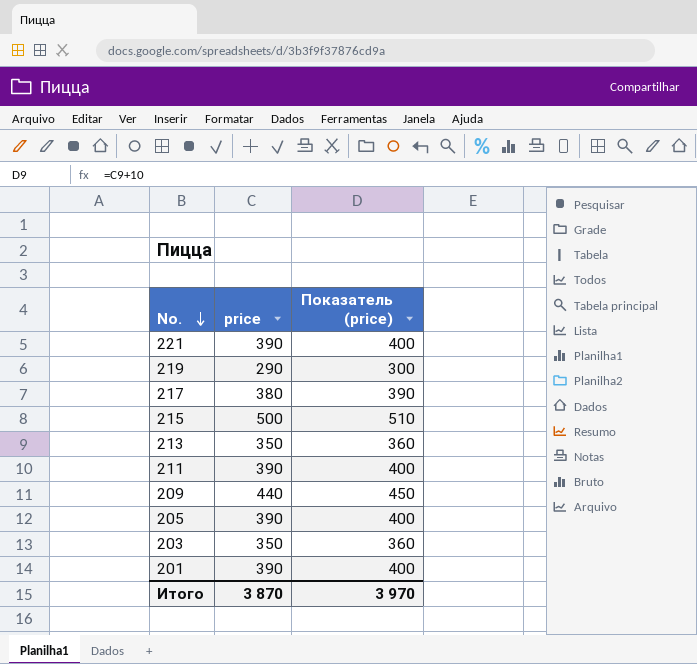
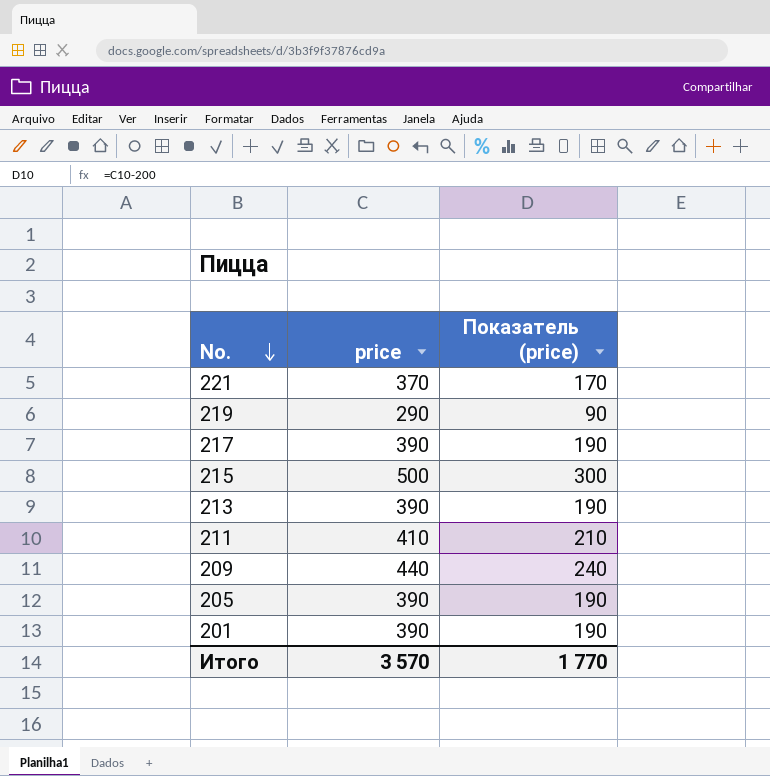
column Показатель (price) | formula: [price] + 10 -> [price] - 200
row 203: 350 | 360 -> none
221 | price: 390 -> 370
217 | price: 380 -> 390
213 | price: 350 -> 390
211 | price: 390 -> 410
Итого | price: 3 870 -> 3 570
Итого | Показатель (price): 3 970 -> 1 770

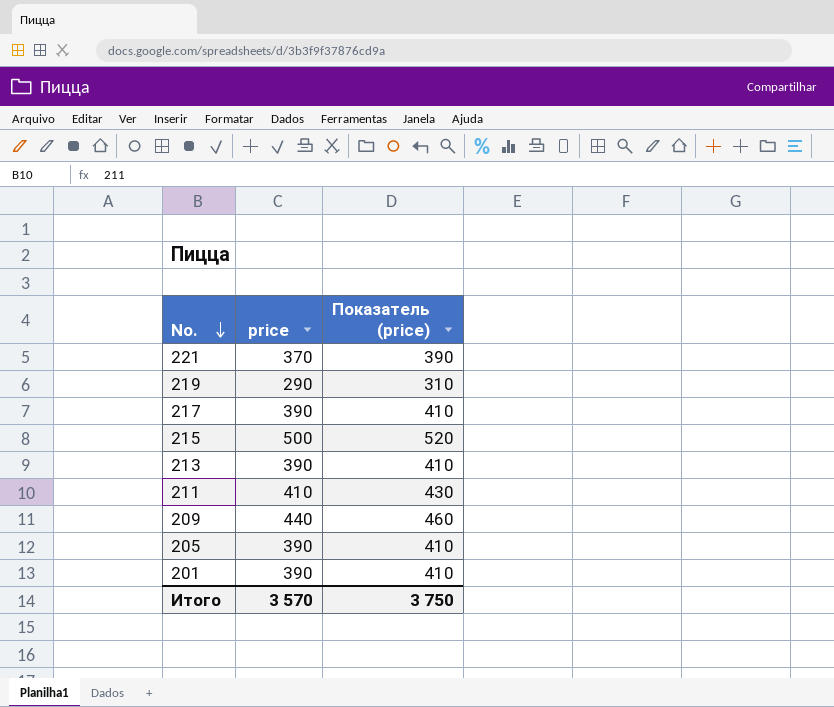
column Показатель (price) | formula: [price] - 200 -> [price] + 20
Итого | Показатель (price): 1 770 -> 3 750

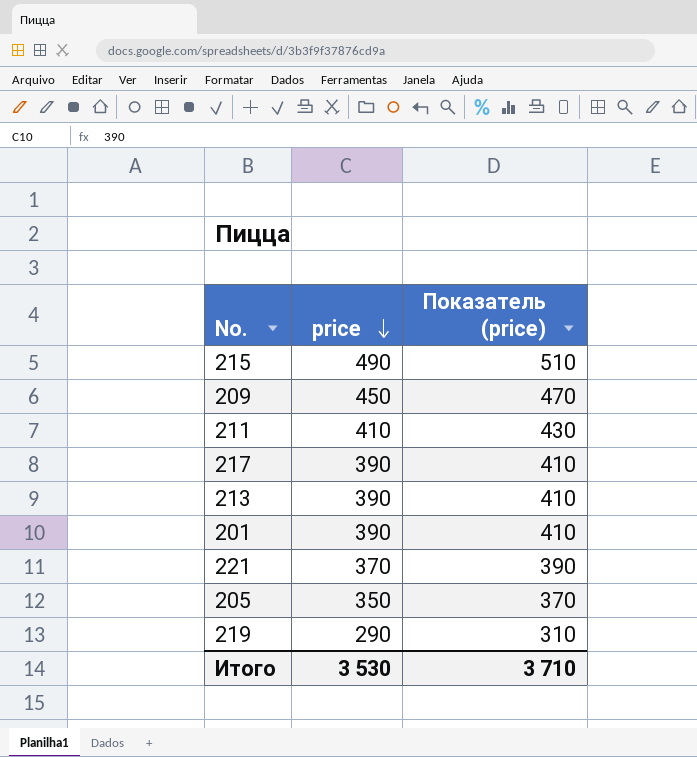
row order: No. descending -> price descending
215 | price: 500 -> 490
215 | Показатель (price): 520 -> 510
209 | price: 440 -> 450
209 | Показатель (price): 460 -> 470
205 | price: 390 -> 350
205 | Показатель (price): 410 -> 370
Итого | price: 3 570 -> 3 530
Итого | Показатель (price): 3 750 -> 3 710

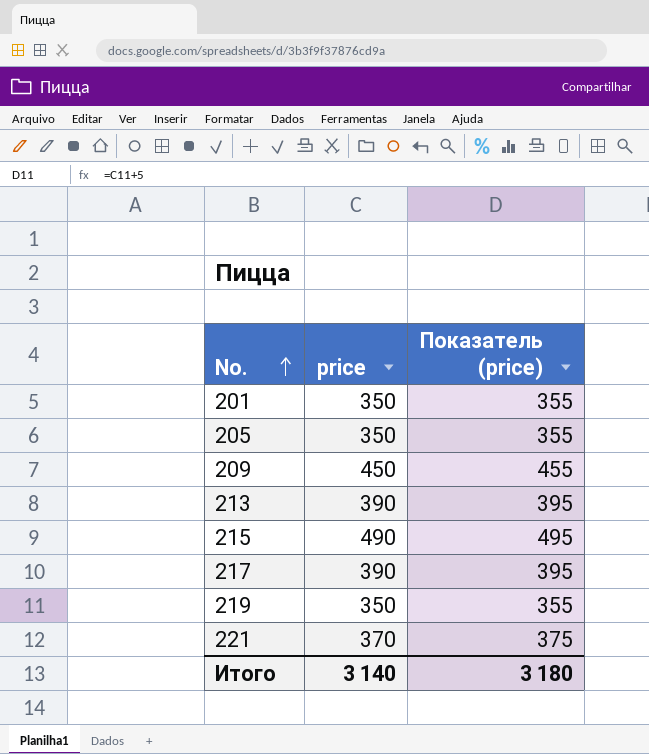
row order: price descending -> No. ascending
column Показатель (price) | formula: [price] + 20 -> [price] + 5
row 211: 410 | 430 -> none
201 | price: 390 -> 350
219 | price: 290 -> 350
Итого | price: 3 530 -> 3 140
Итого | Показатель (price): 3 710 -> 3 180

